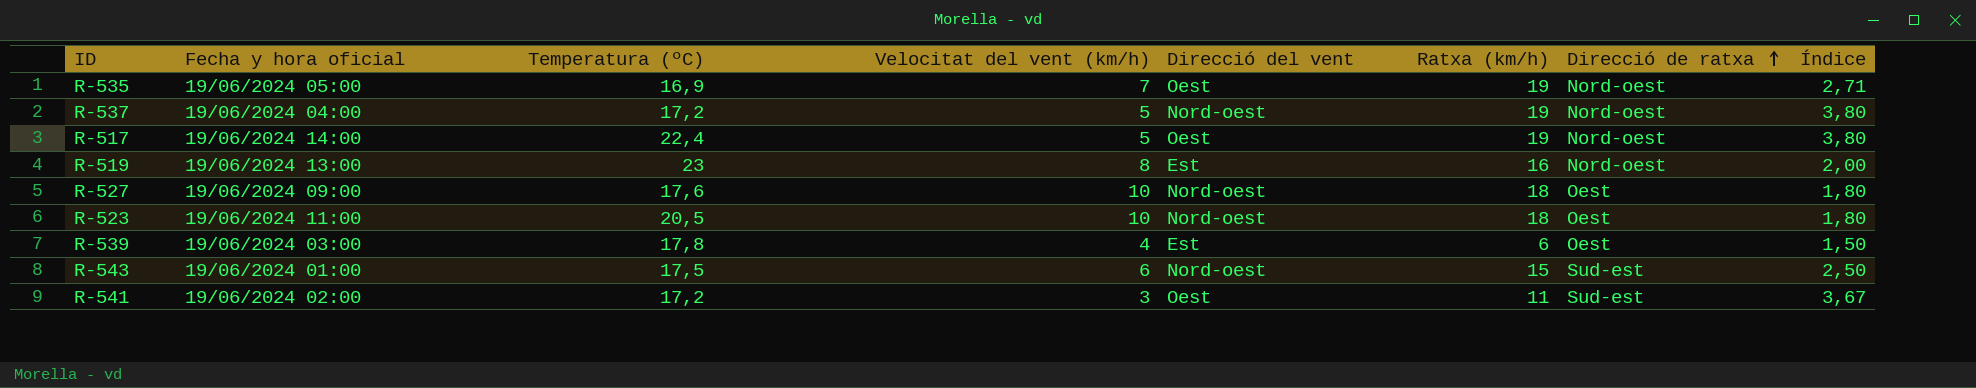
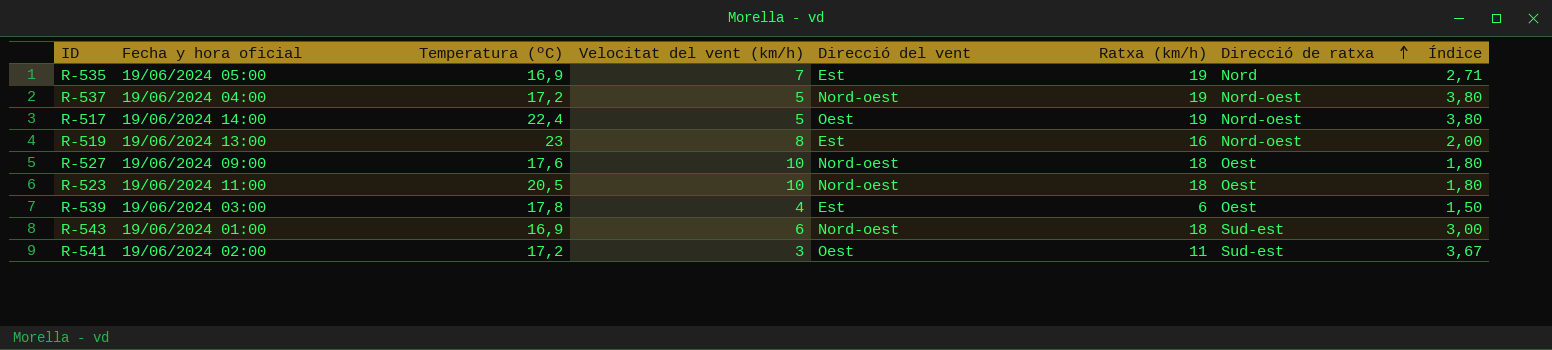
R-535 | Direcció del vent: Oest -> Est
R-535 | Direcció de ratxa: Nord-oest -> Nord
R-543 | Temperatura (ºC): 17,5 -> 16,9
R-543 | Ratxa (km/h): 15 -> 18
R-543 | Índice: 2,50 -> 3,00

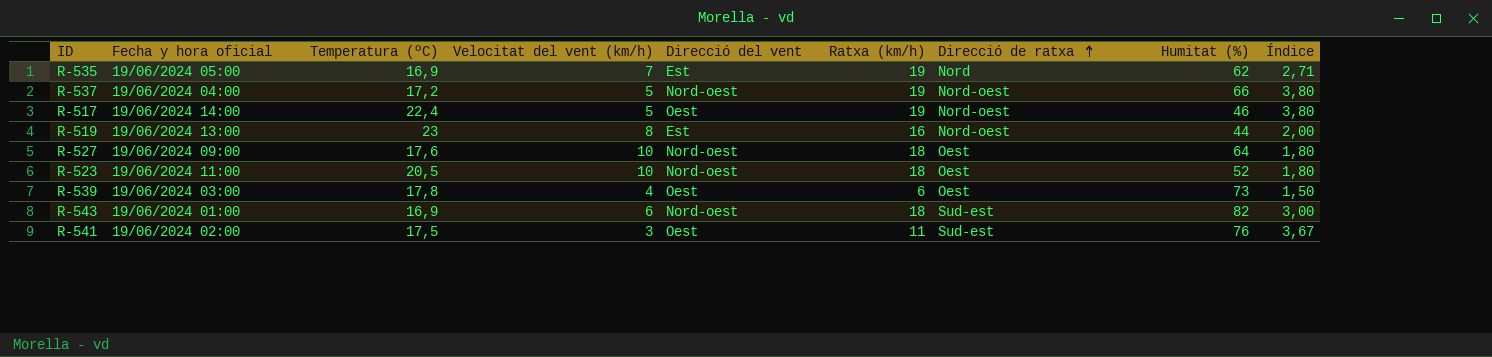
column Humitat (%) | position: none -> 8
R-539 | Direcció del vent: Est -> Oest
R-541 | Temperatura (ºC): 17,2 -> 17,5

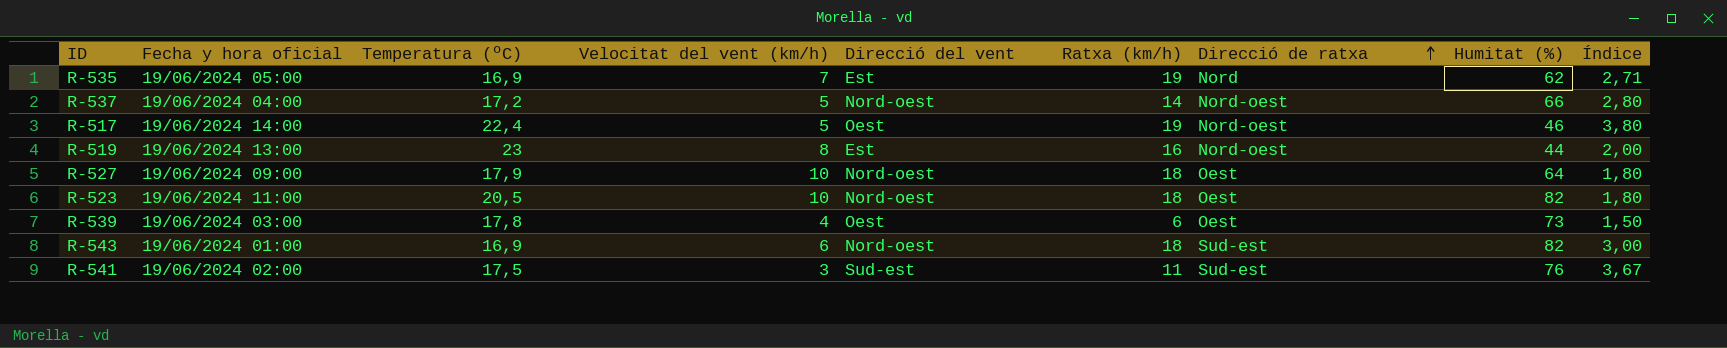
R-537 | Ratxa (km/h): 19 -> 14
R-537 | Índice: 3,80 -> 2,80
R-527 | Temperatura (ºC): 17,6 -> 17,9
R-523 | Humitat (%): 52 -> 82
R-541 | Direcció del vent: Oest -> Sud-est

